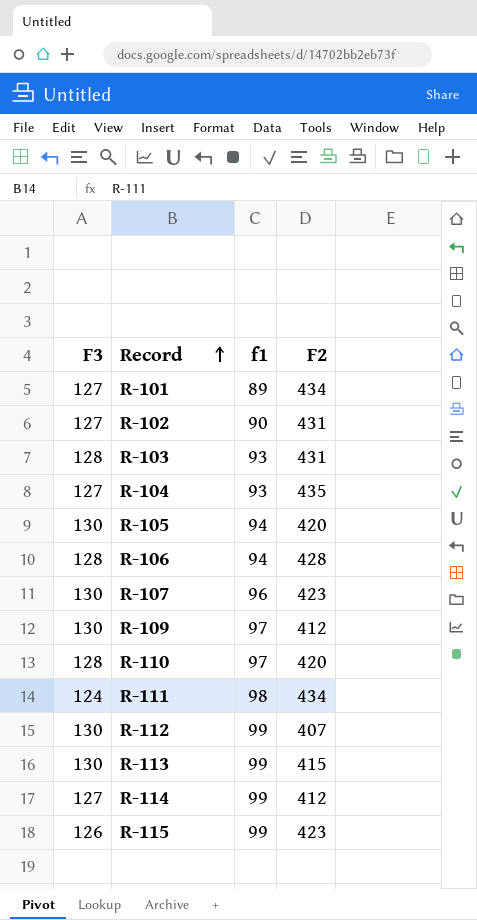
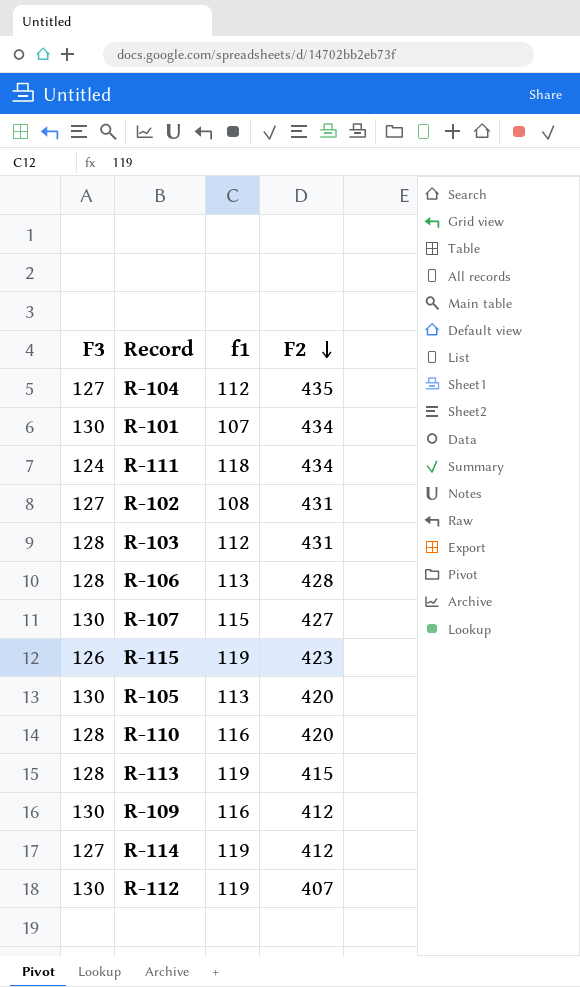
row order: Record ascending -> F2 descending
R-104 | f1: 93 -> 112
R-101 | F3: 127 -> 130
R-101 | f1: 89 -> 107
R-111 | f1: 98 -> 118
R-102 | f1: 90 -> 108
R-103 | f1: 93 -> 112
R-106 | f1: 94 -> 113
R-107 | f1: 96 -> 115
R-107 | F2: 423 -> 427
R-115 | f1: 99 -> 119
R-105 | f1: 94 -> 113
R-110 | f1: 97 -> 116
R-113 | F3: 130 -> 128
R-113 | f1: 99 -> 119
R-109 | f1: 97 -> 116
R-114 | f1: 99 -> 119
R-112 | f1: 99 -> 119

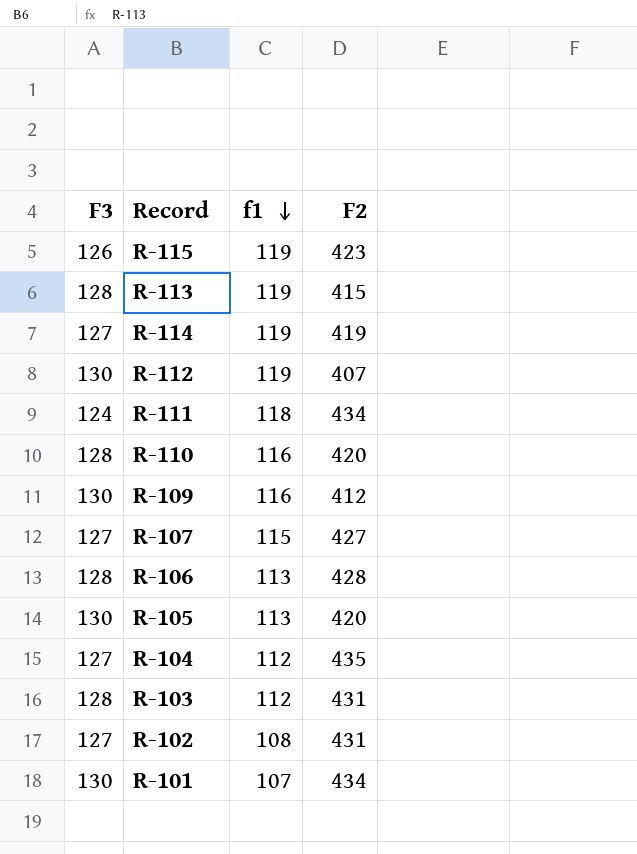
row order: F2 descending -> f1 descending
R-114 | F2: 412 -> 419
R-107 | F3: 130 -> 127

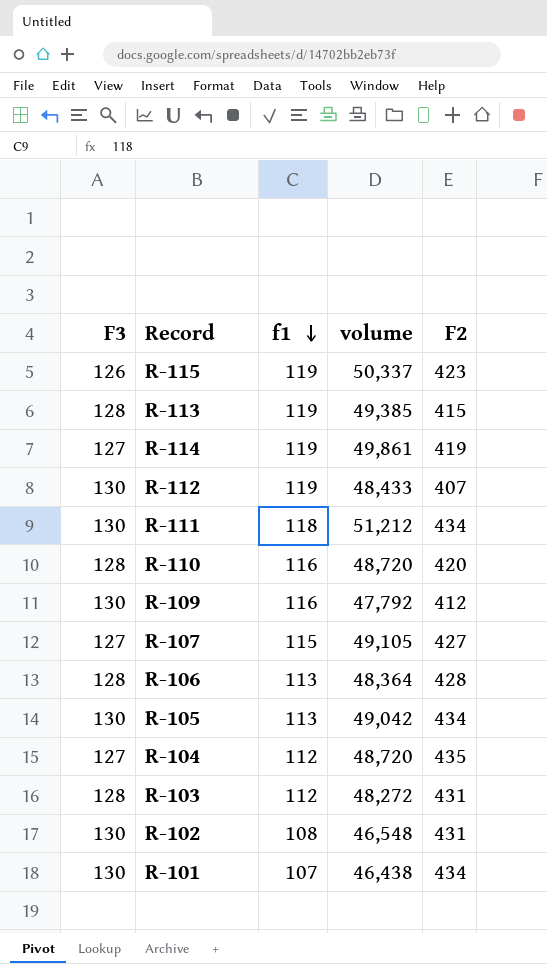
column volume | formula: none -> [f1] * [F2]
R-111 | F3: 124 -> 130
R-105 | F2: 420 -> 434
R-102 | F3: 127 -> 130

